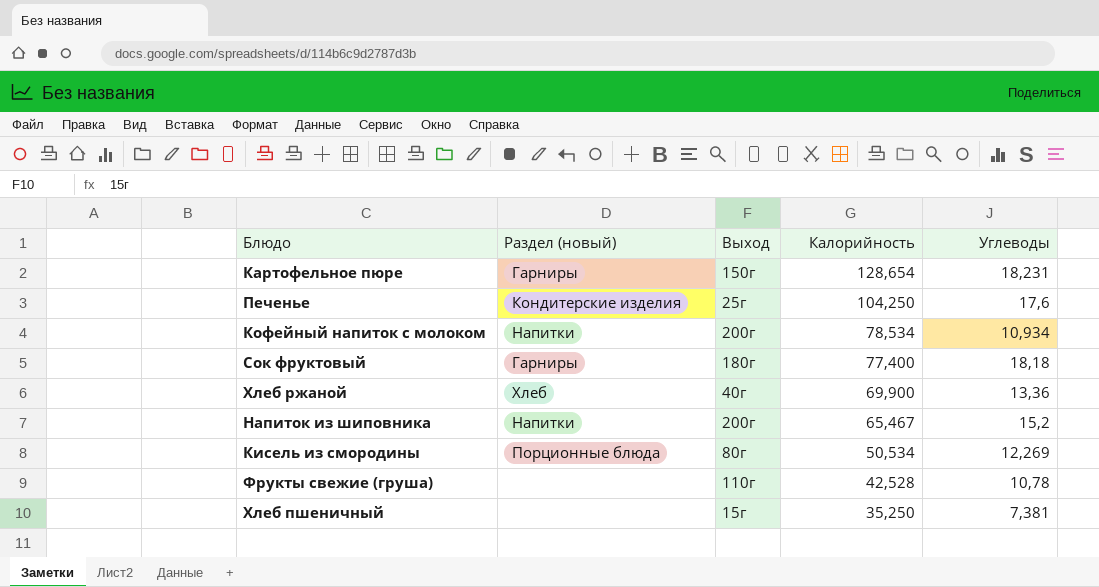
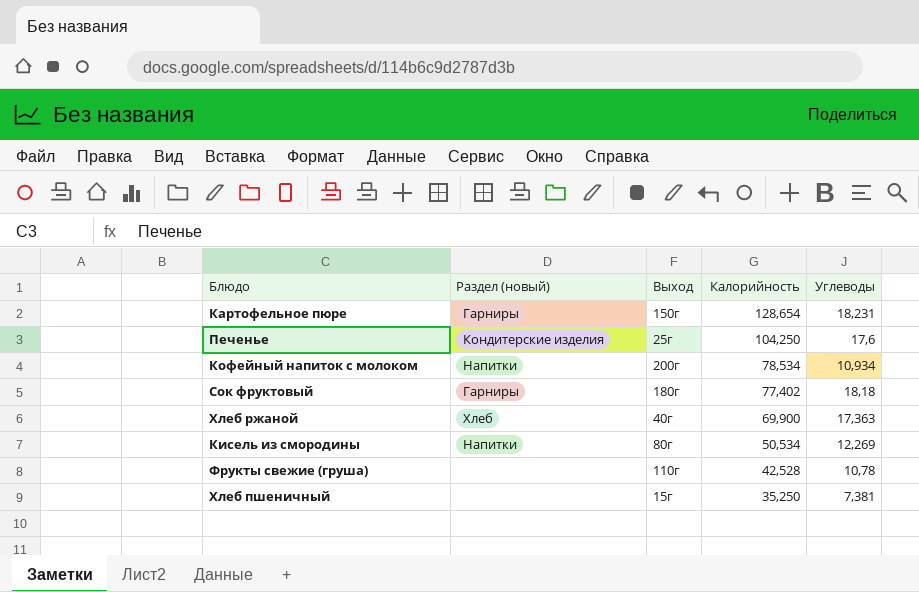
row Напиток из шиповника: Напитки | 200г | 65,467 | 15,2 -> none
Сок фруктовый | Калорийность: 77,400 -> 77,402
Хлеб ржаной | Углеводы: 13,36 -> 17,363
Кисель из смородины | Раздел (новый): Порционные блюда -> Напитки

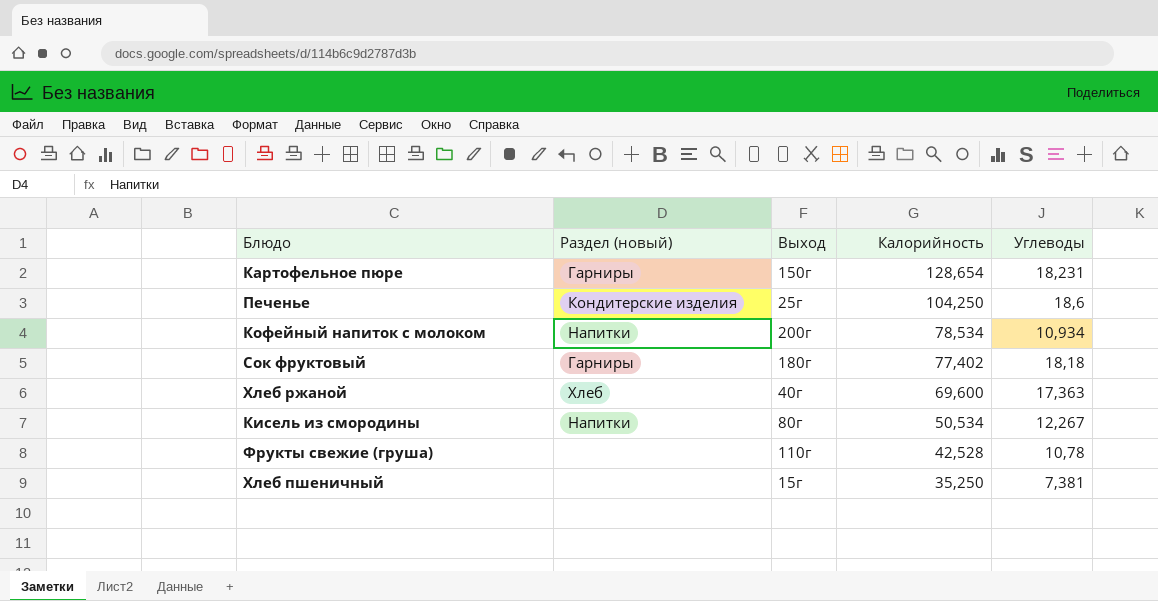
Печенье | Углеводы: 17,6 -> 18,6
Хлеб ржаной | Калорийность: 69,900 -> 69,600
Кисель из смородины | Углеводы: 12,269 -> 12,267

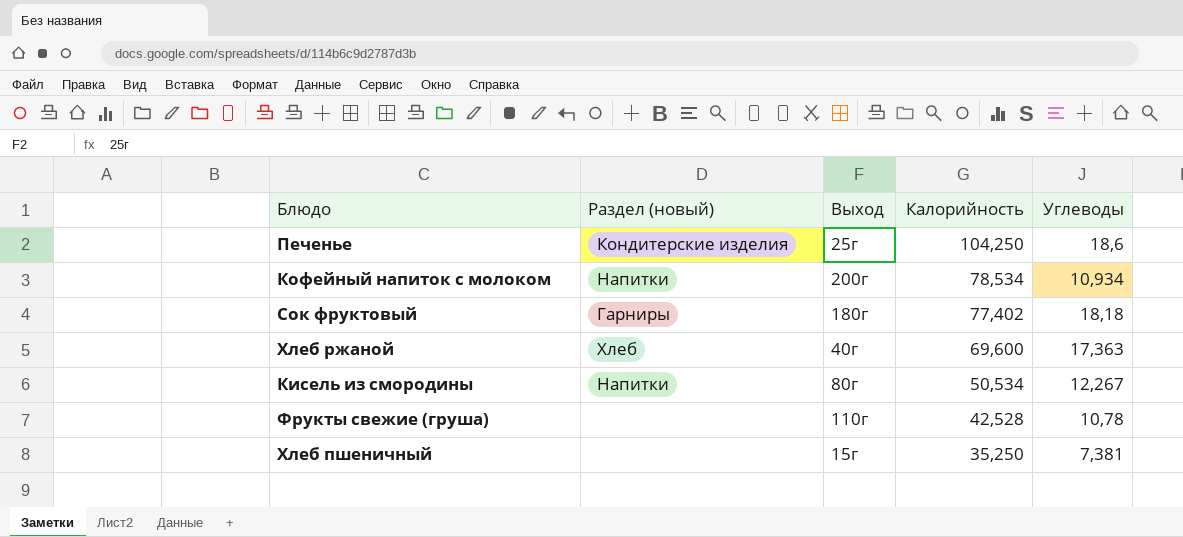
row Картофельное пюре: Гарниры | 150г | 128,654 | 18,231 -> none

